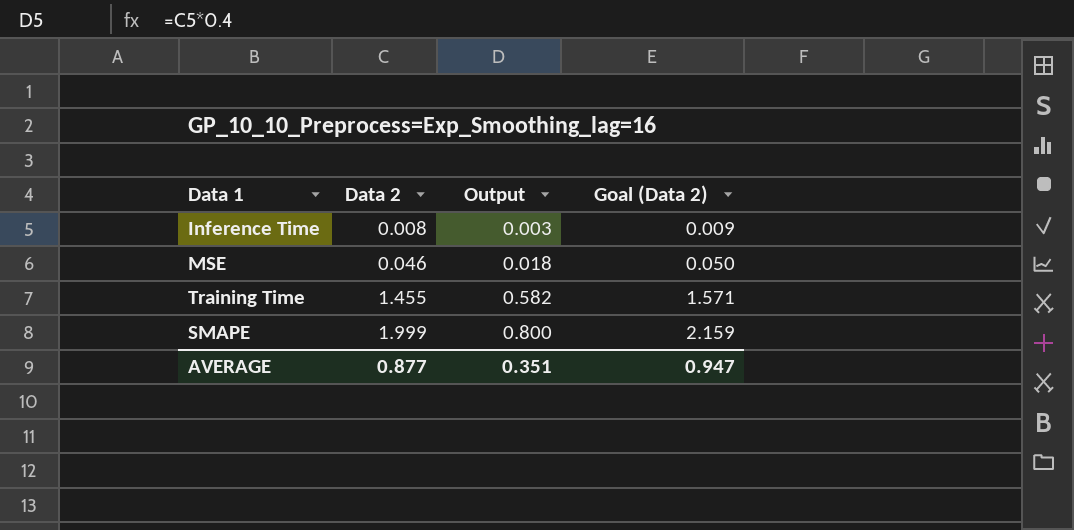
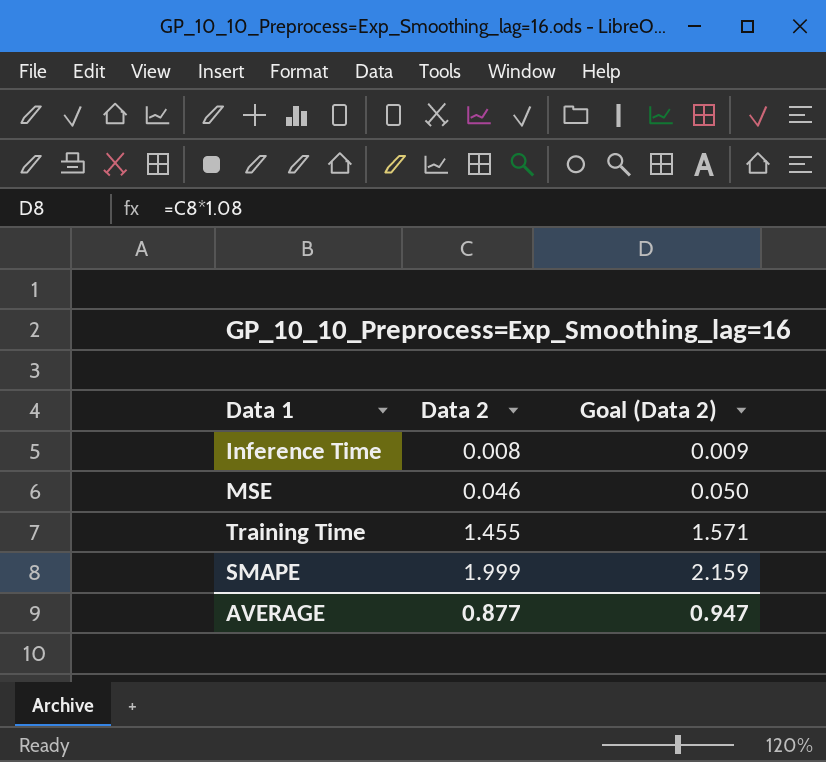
column Output | formula: [Data 2] * 0.4 -> none

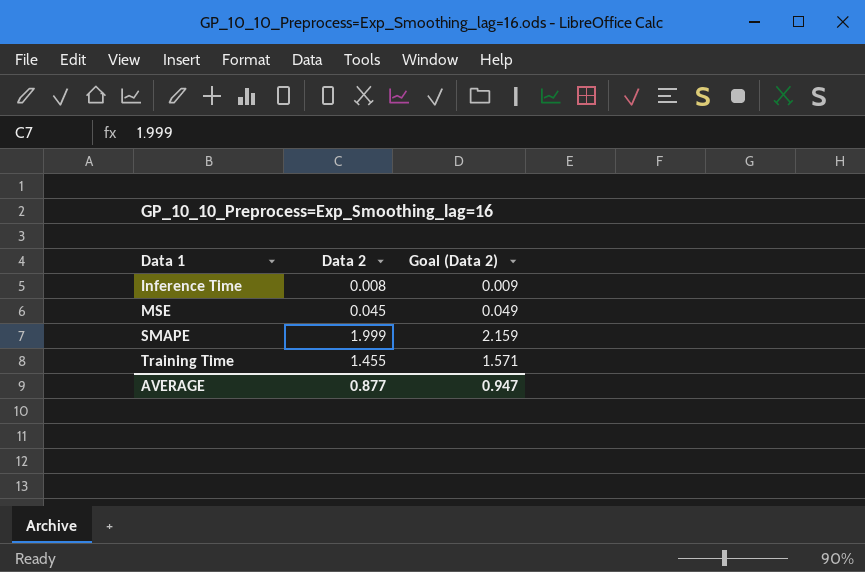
row order: Data 2 ascending -> Data 1 ascending
MSE | Data 2: 0.046 -> 0.045
MSE | Goal (Data 2): 0.050 -> 0.049

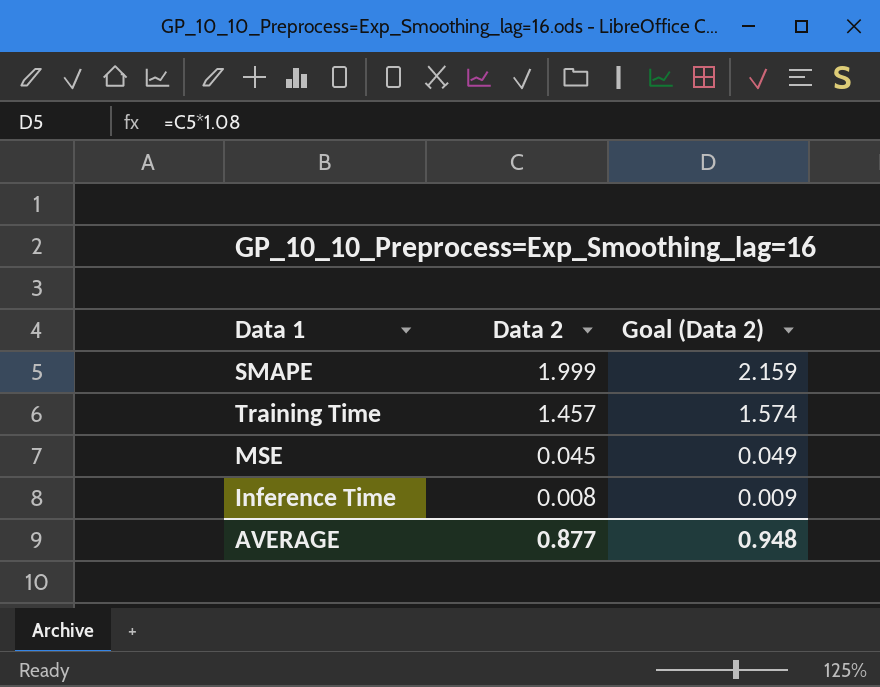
row order: Data 1 ascending -> Data 2 descending
Training Time | Data 2: 1.455 -> 1.457
Training Time | Goal (Data 2): 1.571 -> 1.574
AVERAGE | Goal (Data 2): 0.947 -> 0.948

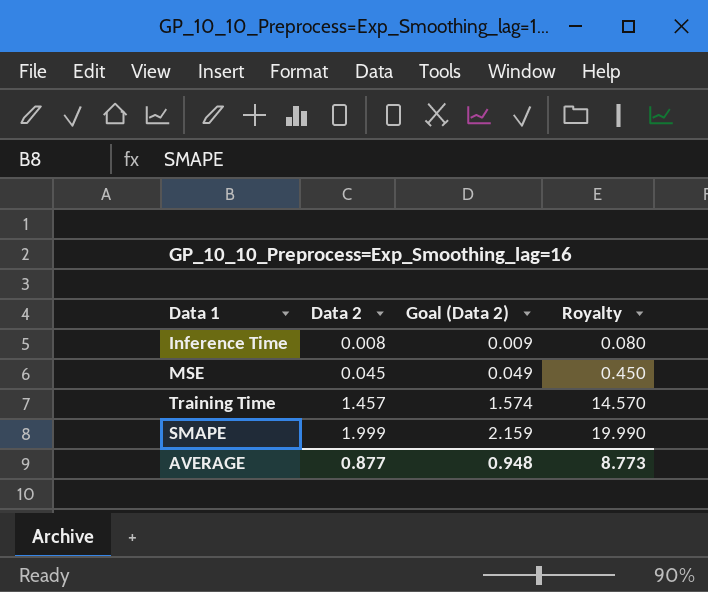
row order: Data 2 descending -> Data 2 ascending
column Royalty | formula: none -> [Data 2] * 10

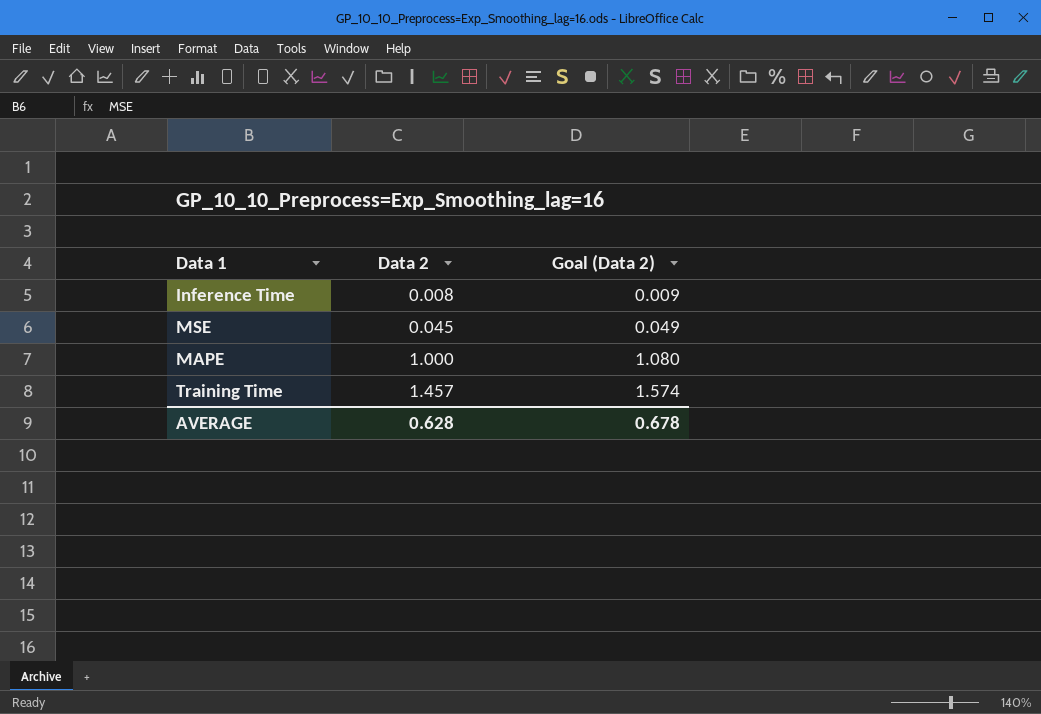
column Royalty | formula: [Data 2] * 10 -> none
row SMAPE: 1.999 | 2.159 | 19.990 -> none
row MAPE: none -> 1.000 | 1.080
AVERAGE | Data 2: 0.877 -> 0.628
AVERAGE | Goal (Data 2): 0.948 -> 0.678

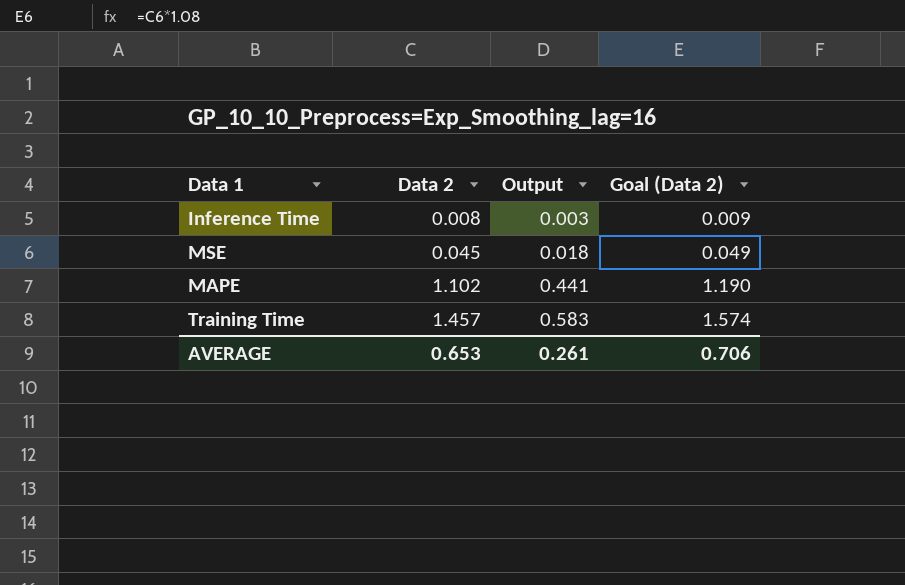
column Output | formula: none -> [Data 2] * 0.4
MAPE | Data 2: 1.000 -> 1.102
MAPE | Goal (Data 2): 1.080 -> 1.190
AVERAGE | Data 2: 0.628 -> 0.653
AVERAGE | Goal (Data 2): 0.678 -> 0.706

